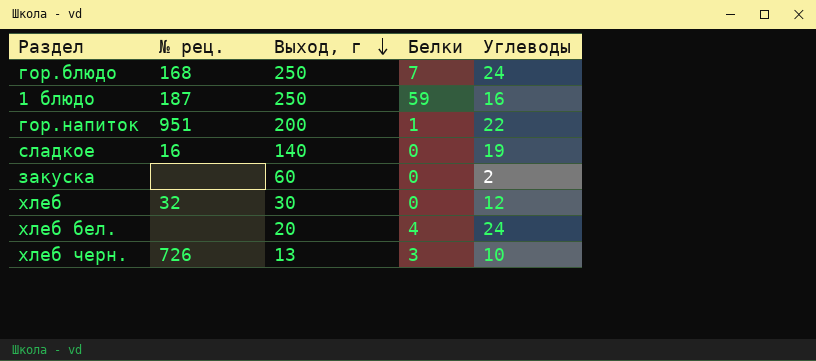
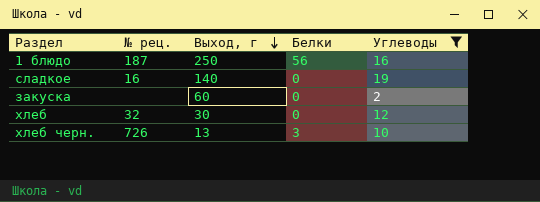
filter: none -> Углеводы <= 19
1 блюдо | Белки: 59 -> 56

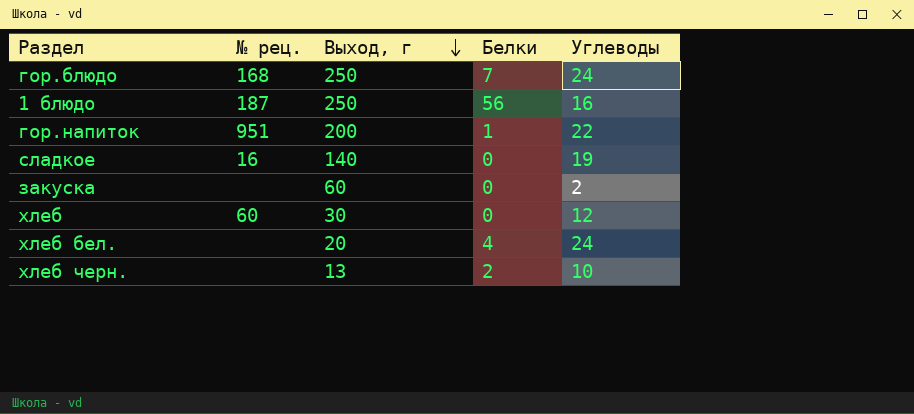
filter: Углеводы <= 19 -> none
хлеб | № рец.: 32 -> 60
хлеб черн. | № рец.: 726 -> none
хлеб черн. | Белки: 3 -> 2

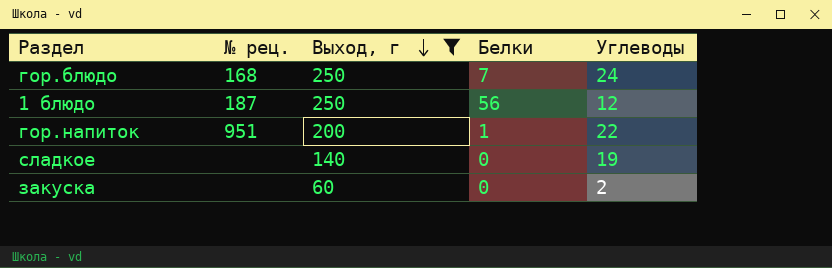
filter: none -> Выход, г >= 60
1 блюдо | Углеводы: 16 -> 12
сладкое | № рец.: 16 -> none

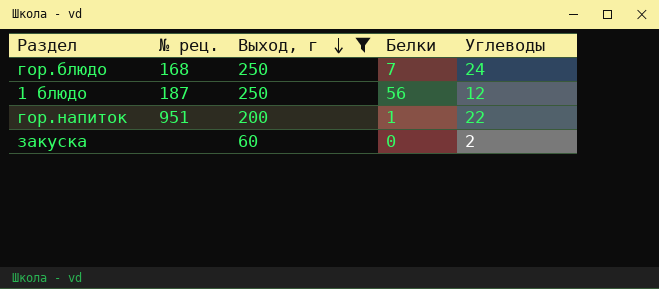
row сладкое: none | 140 | 0 | 19 -> none

